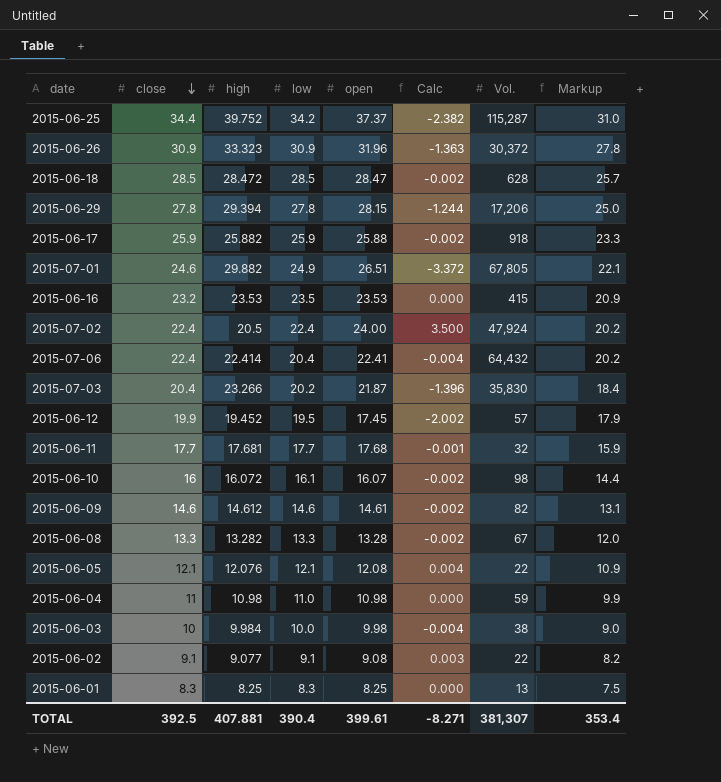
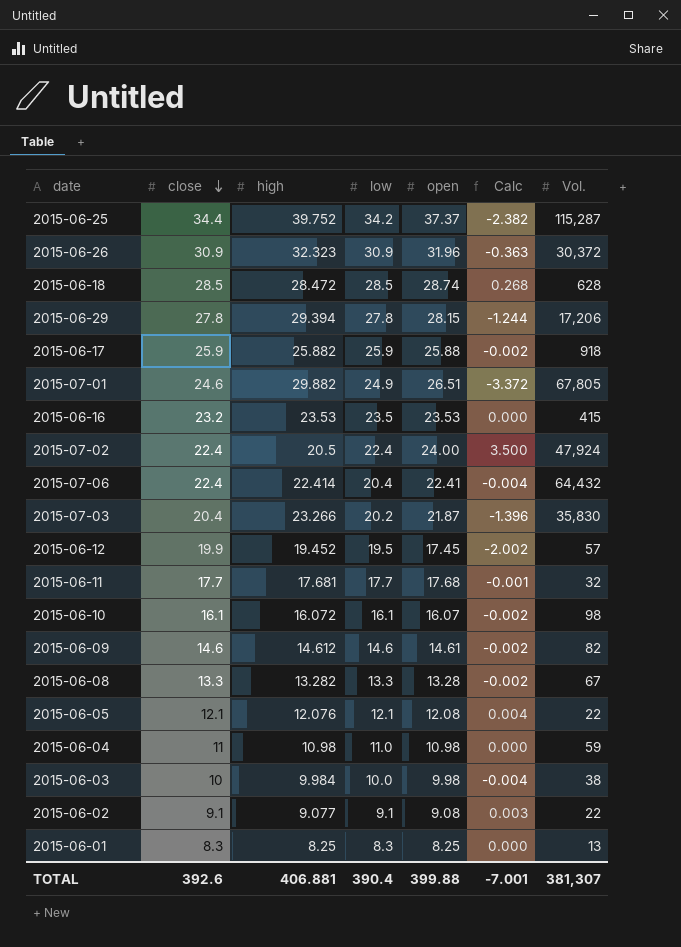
column Markup | formula: [close] * 0.9 -> none
2015-06-26 | high: 33.323 -> 32.323
2015-06-26 | Calc: -1.363 -> -0.363
2015-06-18 | open: 28.47 -> 28.74
2015-06-18 | Calc: -0.002 -> 0.268
2015-06-10 | close: 16 -> 16.1
TOTAL | close: 392.5 -> 392.6
TOTAL | high: 407.881 -> 406.881
TOTAL | open: 399.61 -> 399.88
TOTAL | Calc: -8.271 -> -7.001

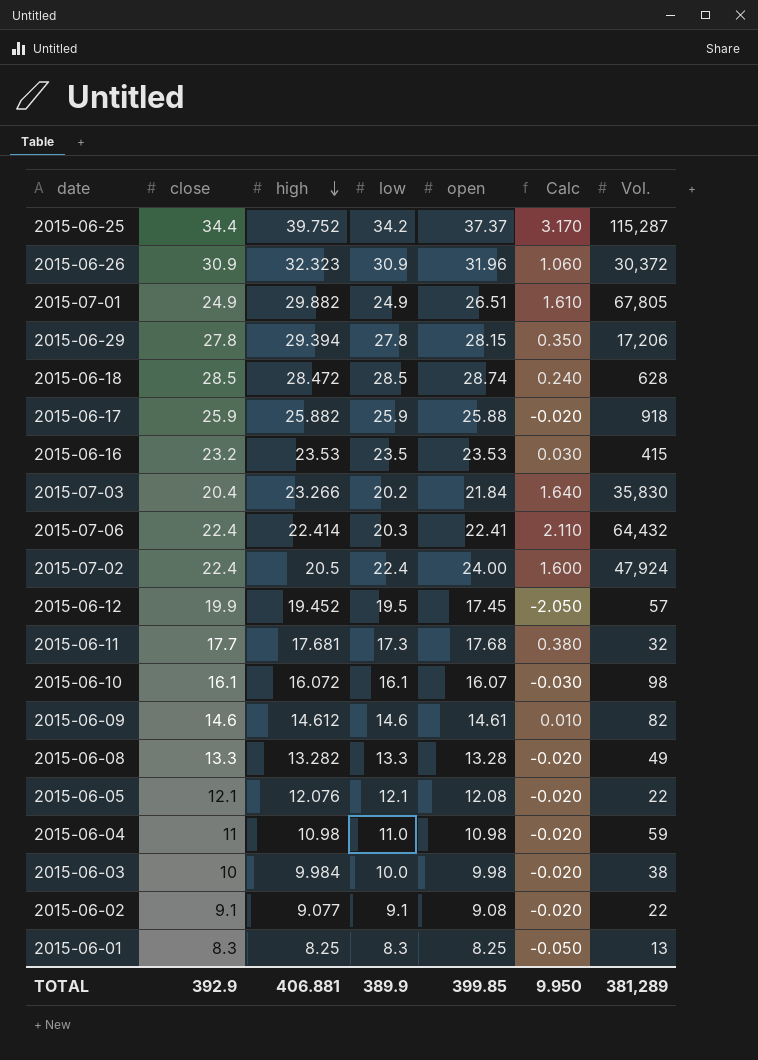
row order: close descending -> high descending
column Calc | formula: [open] - [high] -> [open] - [low]
2015-07-01 | close: 24.6 -> 24.9
2015-07-03 | open: 21.87 -> 21.84
2015-07-06 | low: 20.4 -> 20.3
2015-06-11 | low: 17.7 -> 17.3
2015-06-08 | Vol.: 67 -> 49
TOTAL | close: 392.6 -> 392.9
TOTAL | low: 390.4 -> 389.9
TOTAL | open: 399.88 -> 399.85
TOTAL | Calc: -7.001 -> 9.950
TOTAL | Vol.: 381,307 -> 381,289

